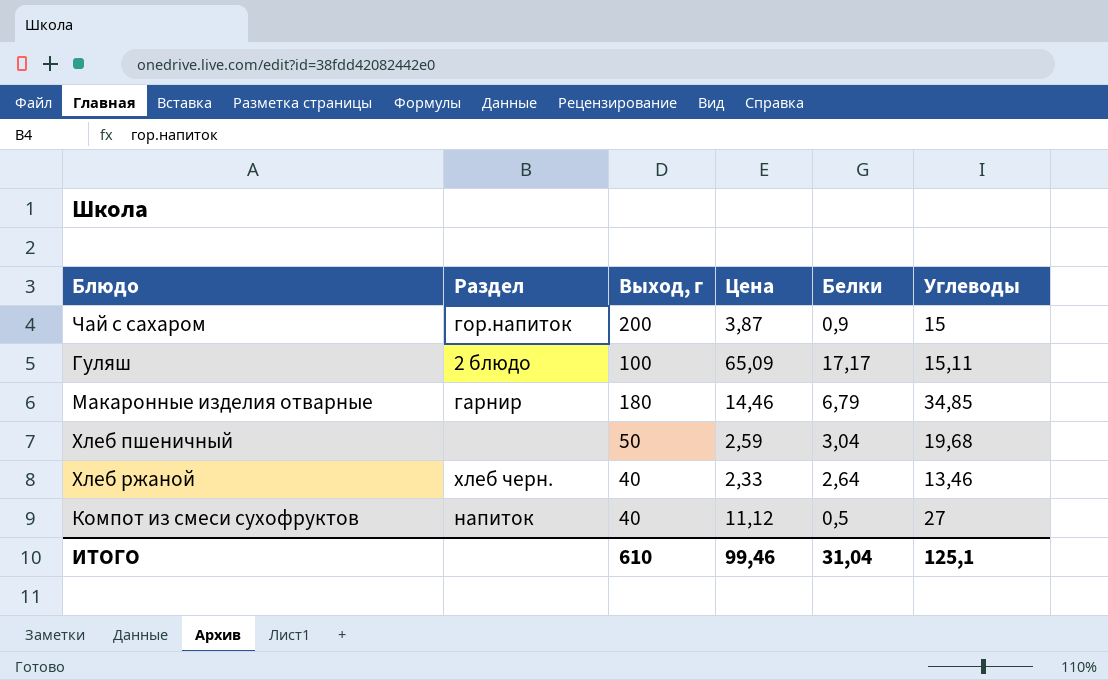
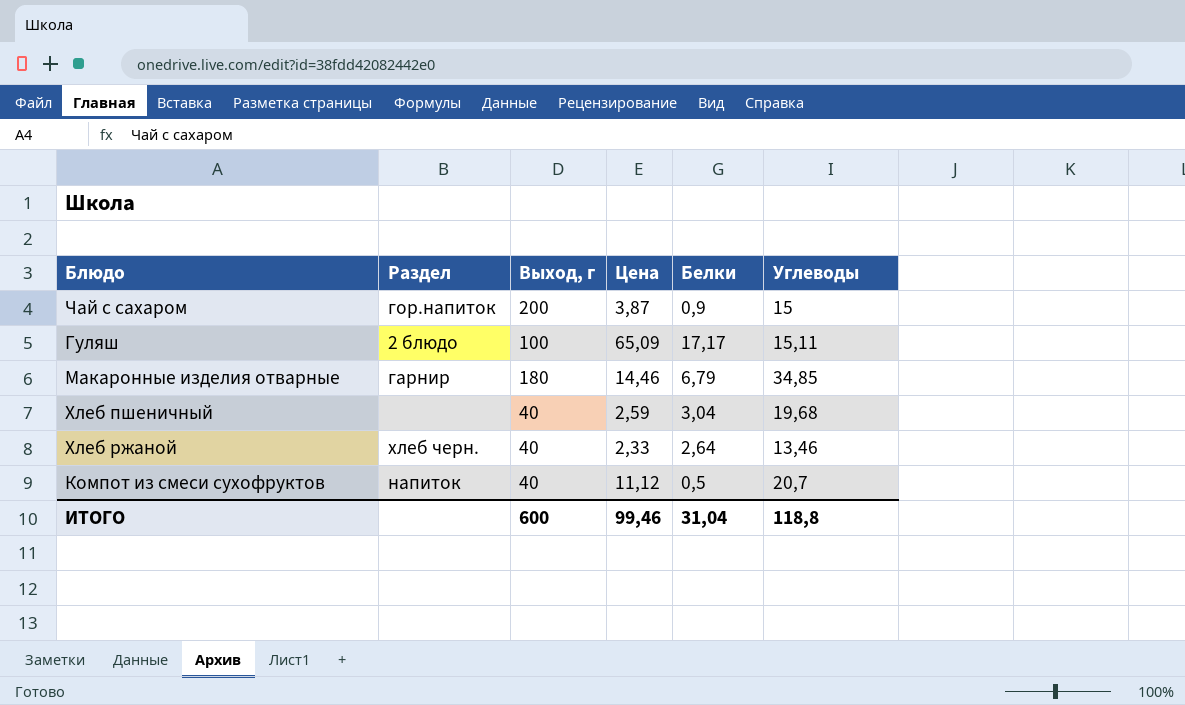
Хлеб пшеничный | Выход, г: 50 -> 40
Компот из смеси сухофруктов | Углеводы: 27 -> 20,7
ИТОГО | Выход, г: 610 -> 600
ИТОГО | Углеводы: 125,1 -> 118,8

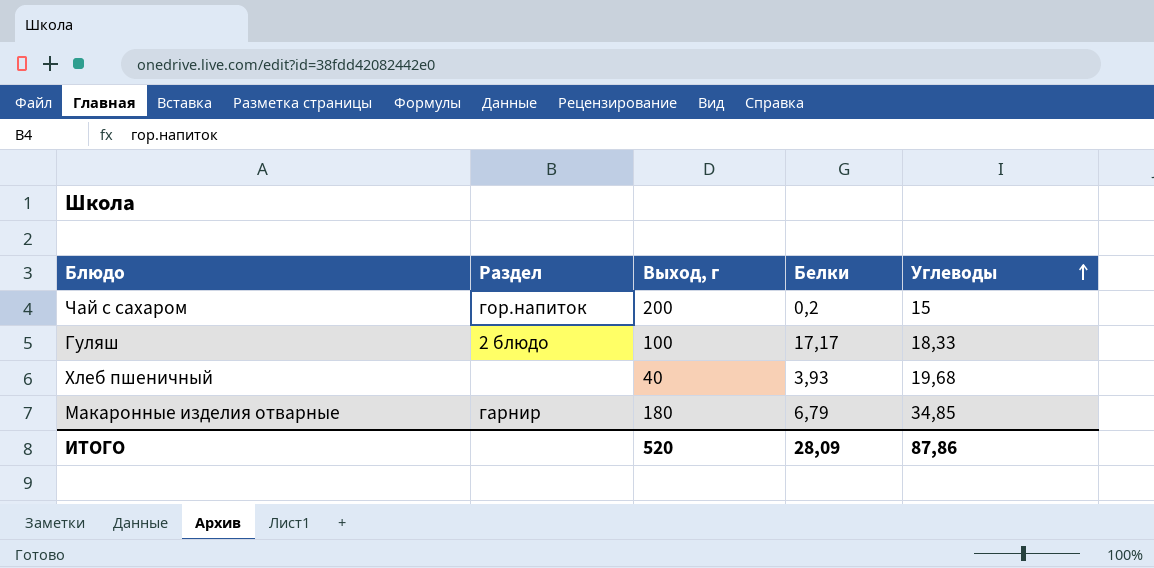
row order: none -> Углеводы ascending
column Цена | position: 4 -> none
row Хлеб ржаной: хлеб черн. | 40 | 2,33 | 2,64 | 13,46 -> none
row Компот из смеси сухофруктов: напиток | 40 | 11,12 | 0,5 | 20,7 -> none
Чай с сахаром | Белки: 0,9 -> 0,2
Гуляш | Углеводы: 15,11 -> 18,33
Хлеб пшеничный | Белки: 3,04 -> 3,93
ИТОГО | Выход, г: 600 -> 520
ИТОГО | Белки: 31,04 -> 28,09
ИТОГО | Углеводы: 118,8 -> 87,86

